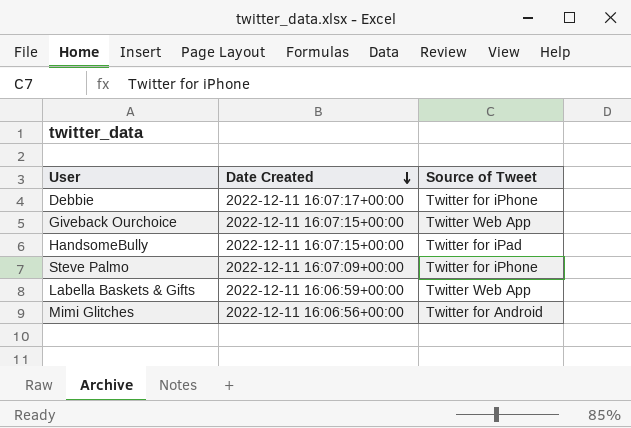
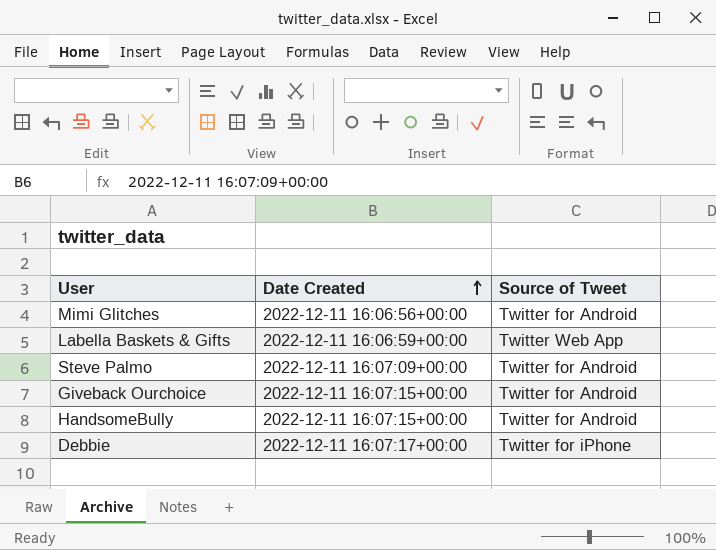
row order: Date Created descending -> Date Created ascending
Steve Palmo | Source of Tweet: Twitter for iPhone -> Twitter for Android
Giveback Ourchoice | Source of Tweet: Twitter Web App -> Twitter for Android
HandsomeBully | Source of Tweet: Twitter for iPad -> Twitter for Android

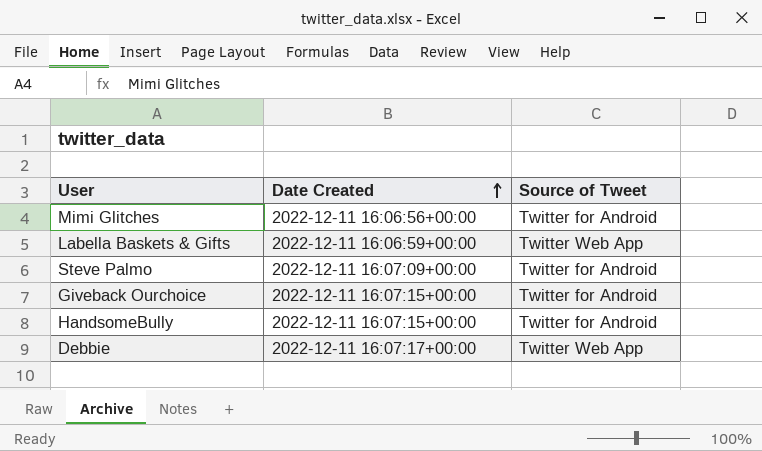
Debbie | Source of Tweet: Twitter for iPhone -> Twitter Web App

